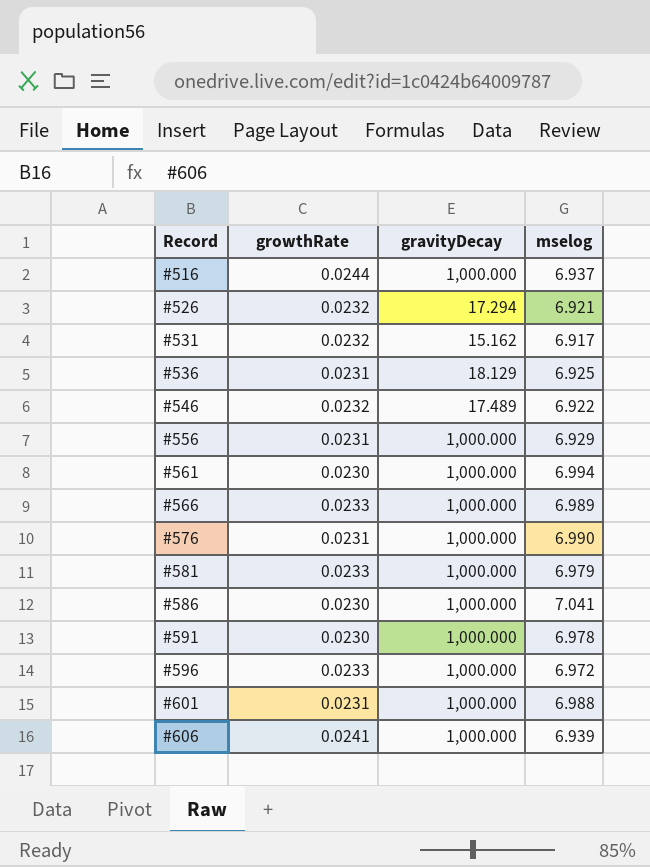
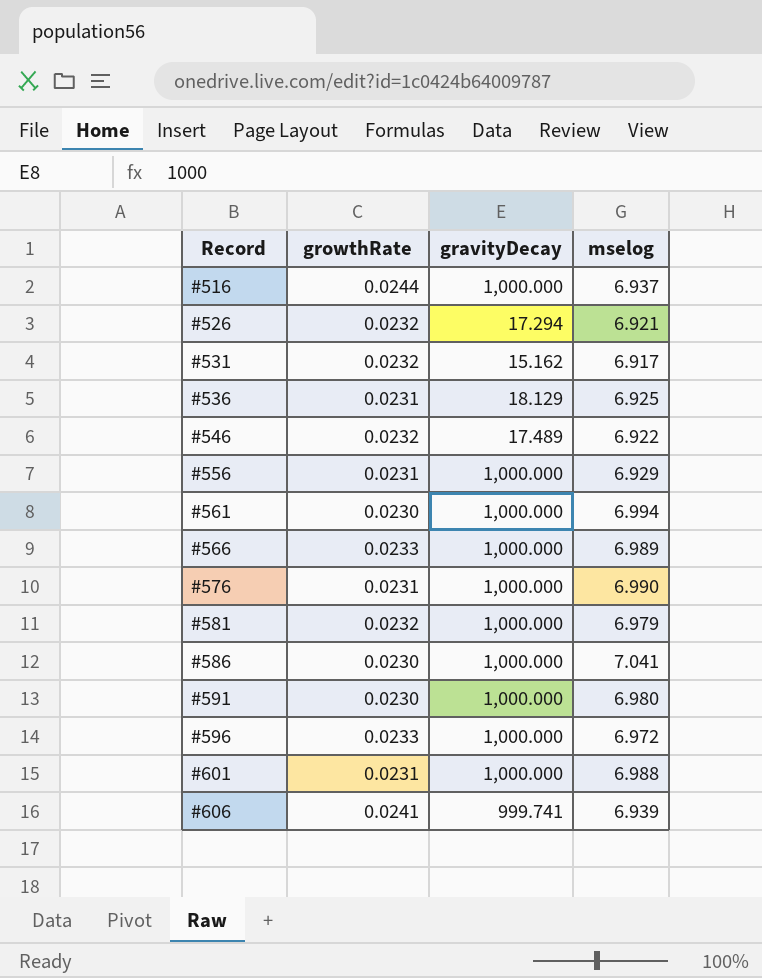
#581 | growthRate: 0.0233 -> 0.0232
#591 | mselog: 6.978 -> 6.980
#606 | gravityDecay: 1,000.000 -> 999.741

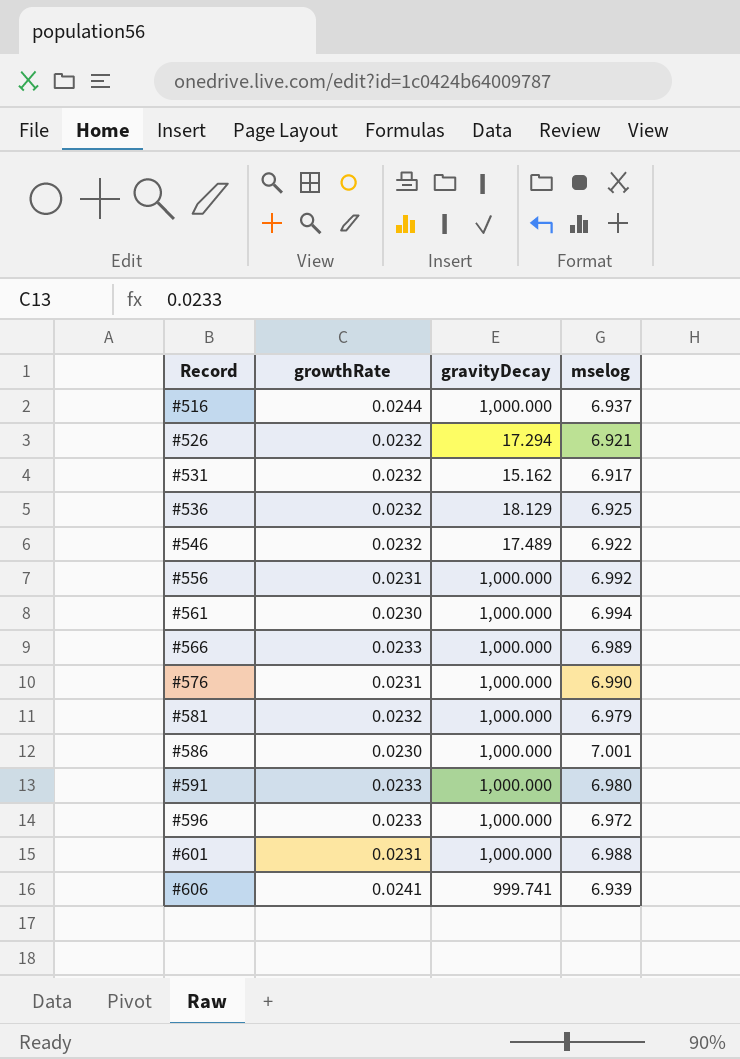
#536 | growthRate: 0.0231 -> 0.0232
#556 | mselog: 6.929 -> 6.992
#586 | mselog: 7.041 -> 7.001
#591 | growthRate: 0.0230 -> 0.0233

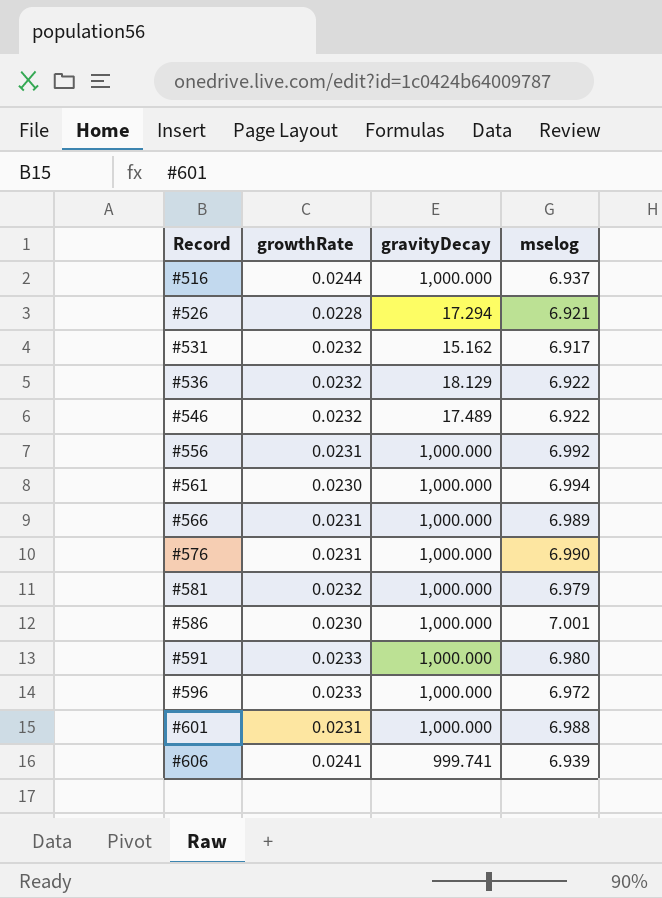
#526 | growthRate: 0.0232 -> 0.0228
#536 | mselog: 6.925 -> 6.922
#566 | growthRate: 0.0233 -> 0.0231

